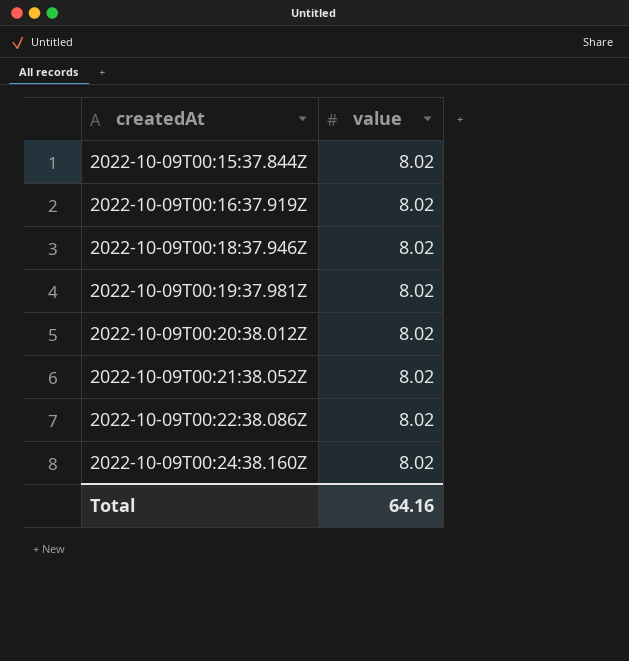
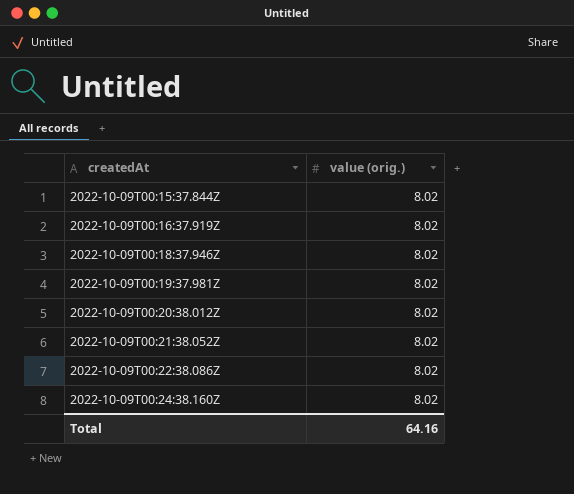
column name: value -> value (orig.)

